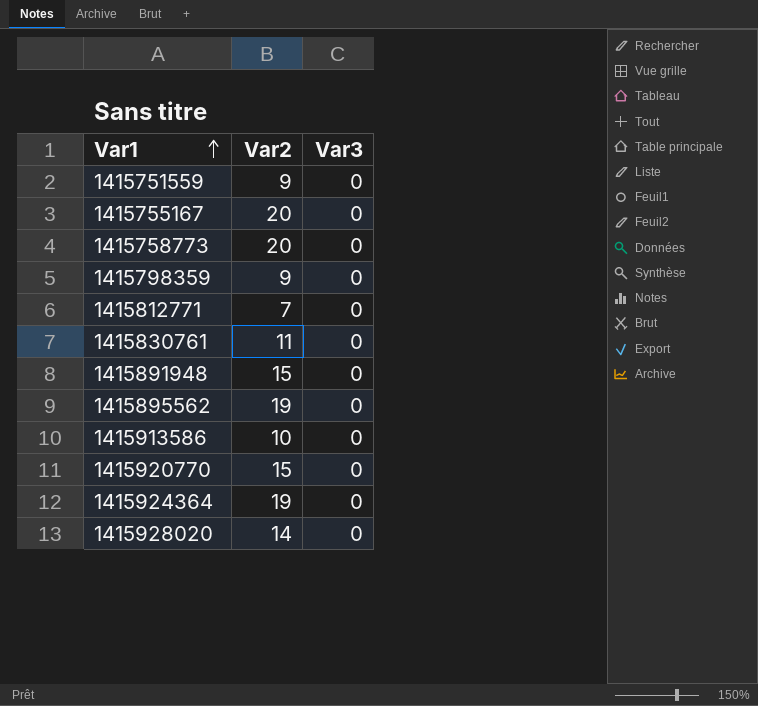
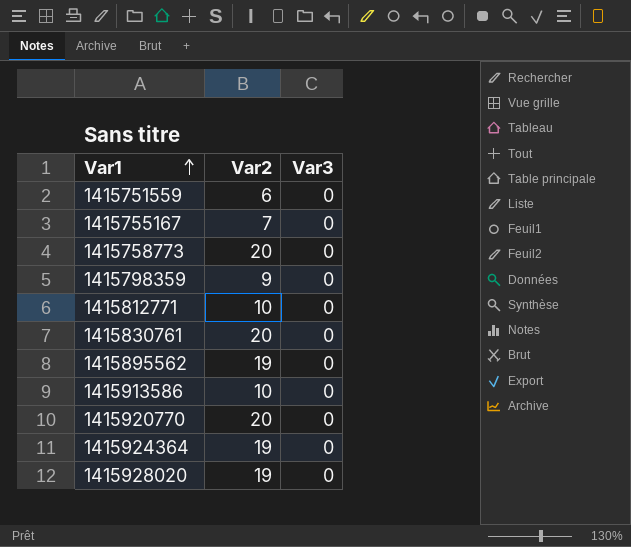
row 1415891948: 15 | 0 -> none
1415751559 | Var2: 9 -> 6
1415755167 | Var2: 20 -> 7
1415812771 | Var2: 7 -> 10
1415830761 | Var2: 11 -> 20
1415920770 | Var2: 15 -> 20
1415928020 | Var2: 14 -> 19

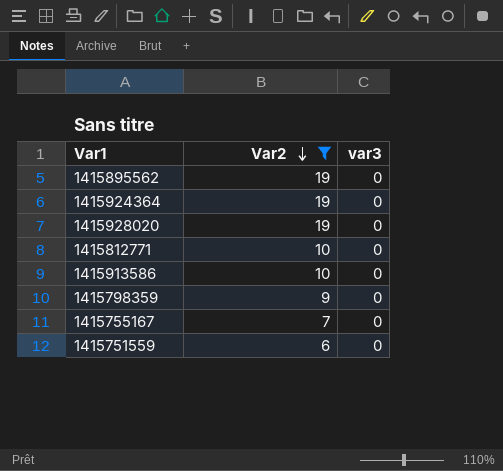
filter: none -> Var2 != 20
row order: Var1 ascending -> Var2 descending
column name: Var3 -> var3

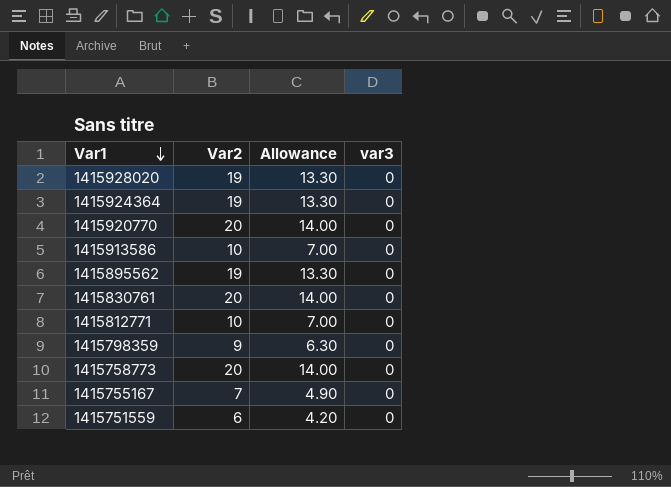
filter: Var2 != 20 -> none
row order: Var2 descending -> Var1 descending
column Allowance | formula: none -> [Var2] * 0.7

